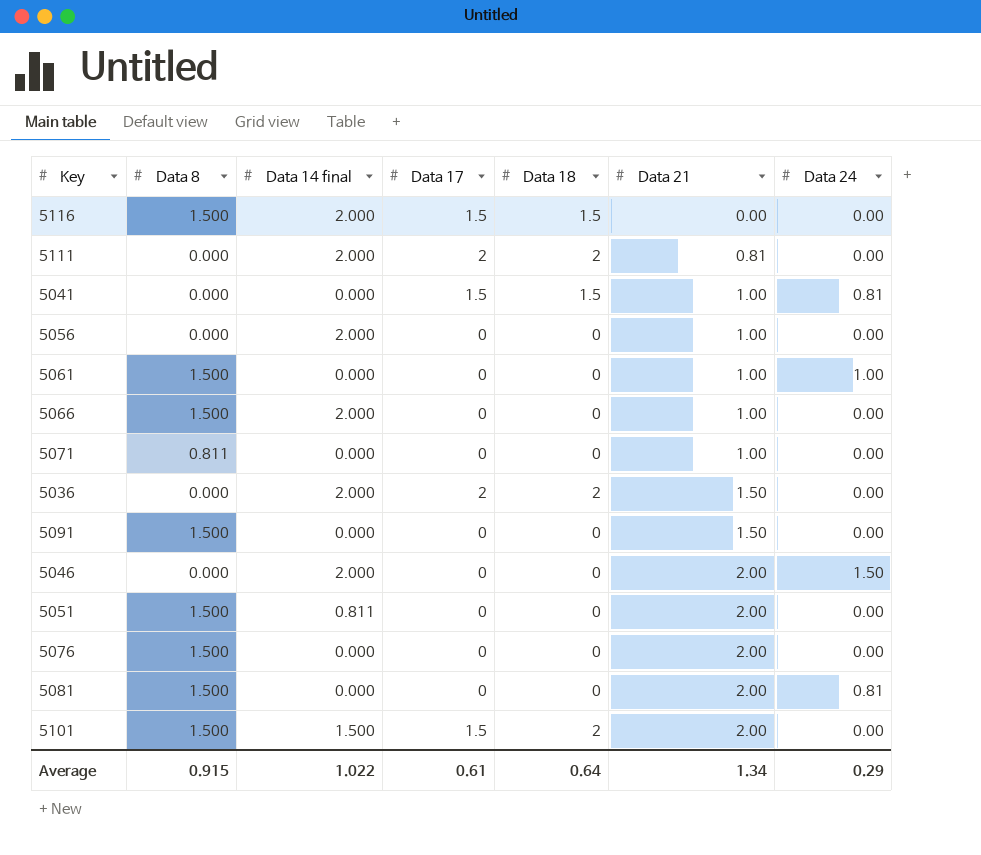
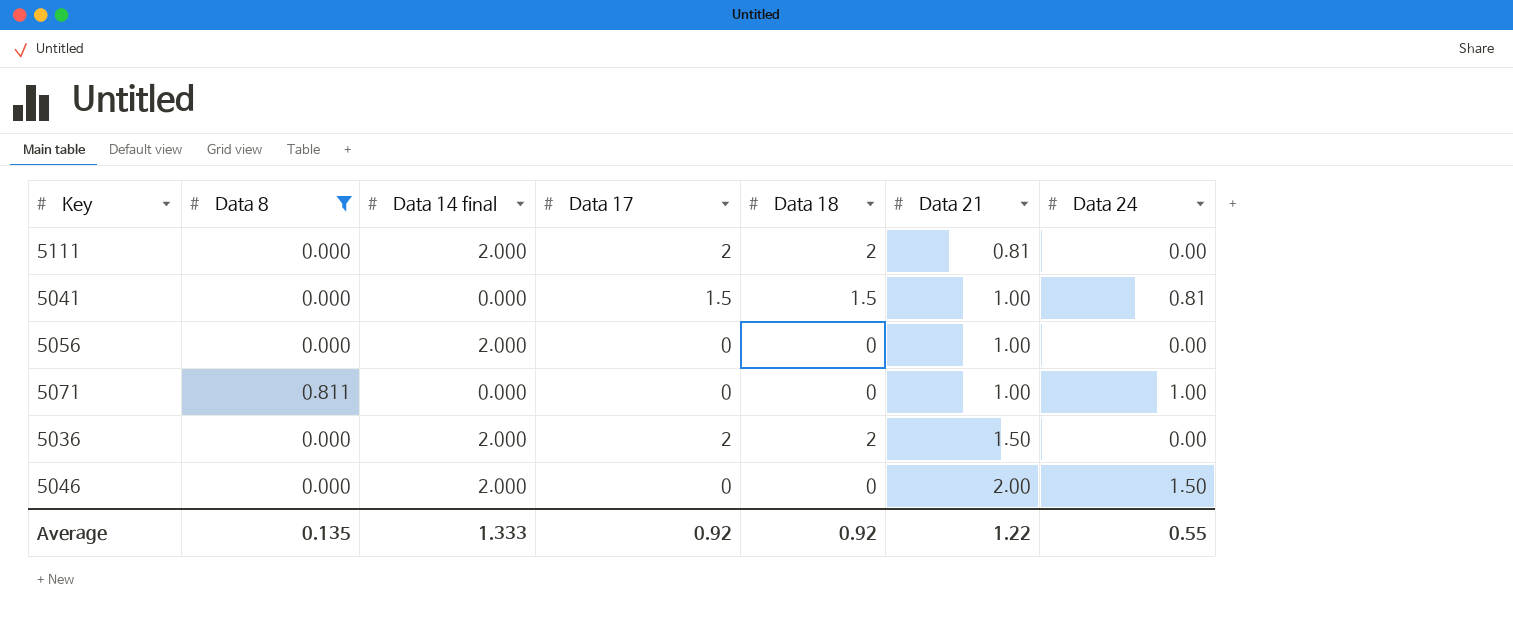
filter: none -> Data 8 != 1.500
5071 | Data 24: 0.00 -> 1.00
Average | Data 8: 0.915 -> 0.135
Average | Data 14 final: 1.022 -> 1.333
Average | Data 17: 0.61 -> 0.92
Average | Data 18: 0.64 -> 0.92
Average | Data 21: 1.34 -> 1.22
Average | Data 24: 0.29 -> 0.55

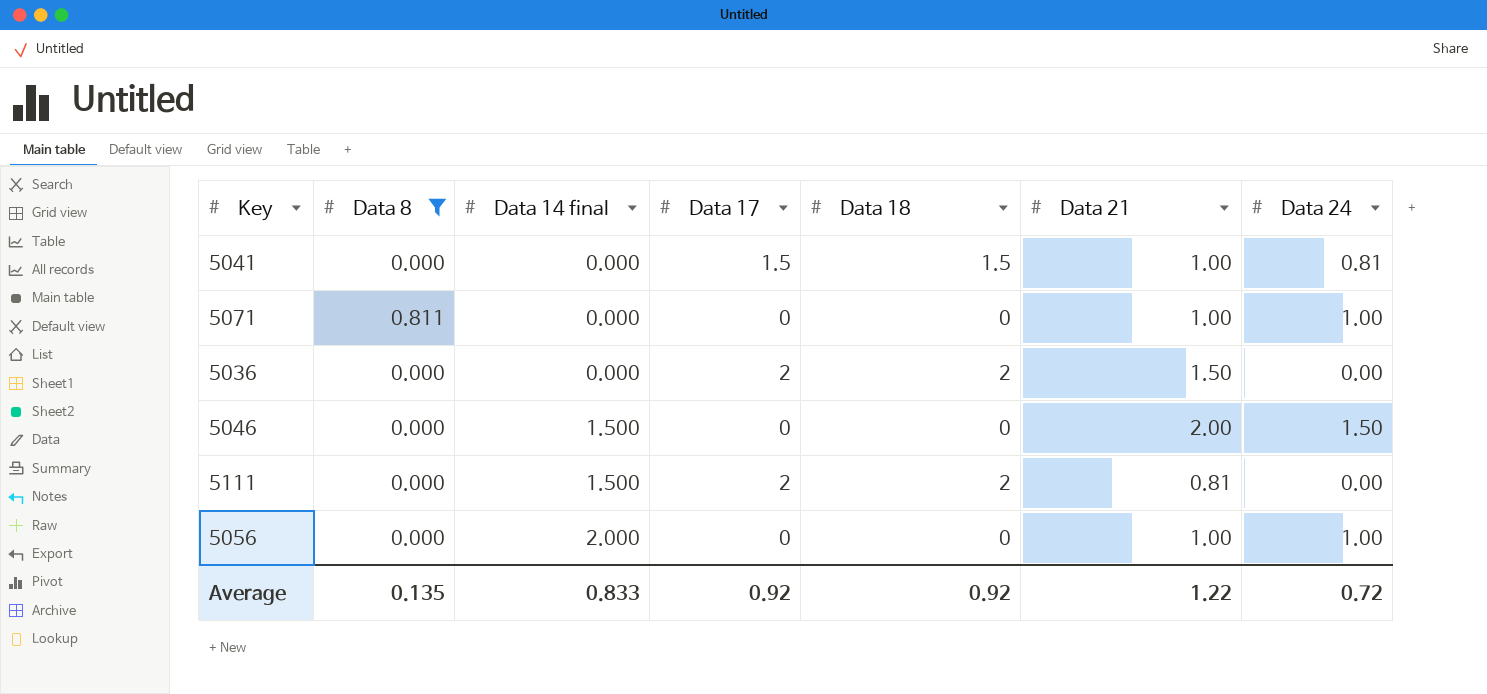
row order: Data 21 ascending -> Data 14 final ascending
5036 | Data 14 final: 2.000 -> 0.000
5046 | Data 14 final: 2.000 -> 1.500
5111 | Data 14 final: 2.000 -> 1.500
5056 | Data 24: 0.00 -> 1.00
Average | Data 14 final: 1.333 -> 0.833
Average | Data 24: 0.55 -> 0.72

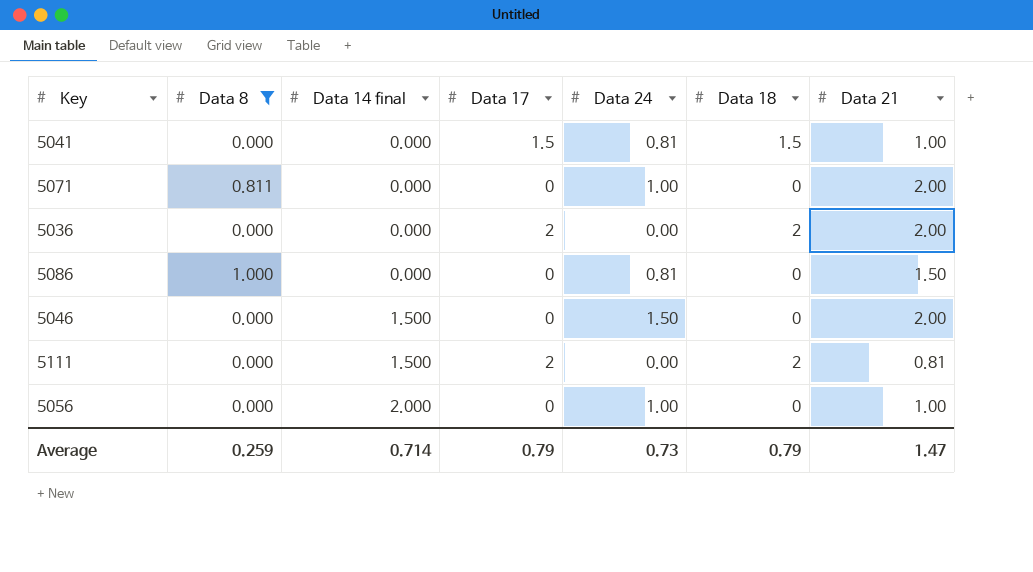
column Data 24 | position: 7 -> 5
5071 | Data 21: 1.00 -> 2.00
5036 | Data 21: 1.50 -> 2.00
row 5086: none -> 1.000 | 0.000 | 0 | 0.81 | 0 | 1.50
Average | Data 8: 0.135 -> 0.259
Average | Data 14 final: 0.833 -> 0.714
Average | Data 17: 0.92 -> 0.79
Average | Data 24: 0.72 -> 0.73
Average | Data 18: 0.92 -> 0.79
Average | Data 21: 1.22 -> 1.47

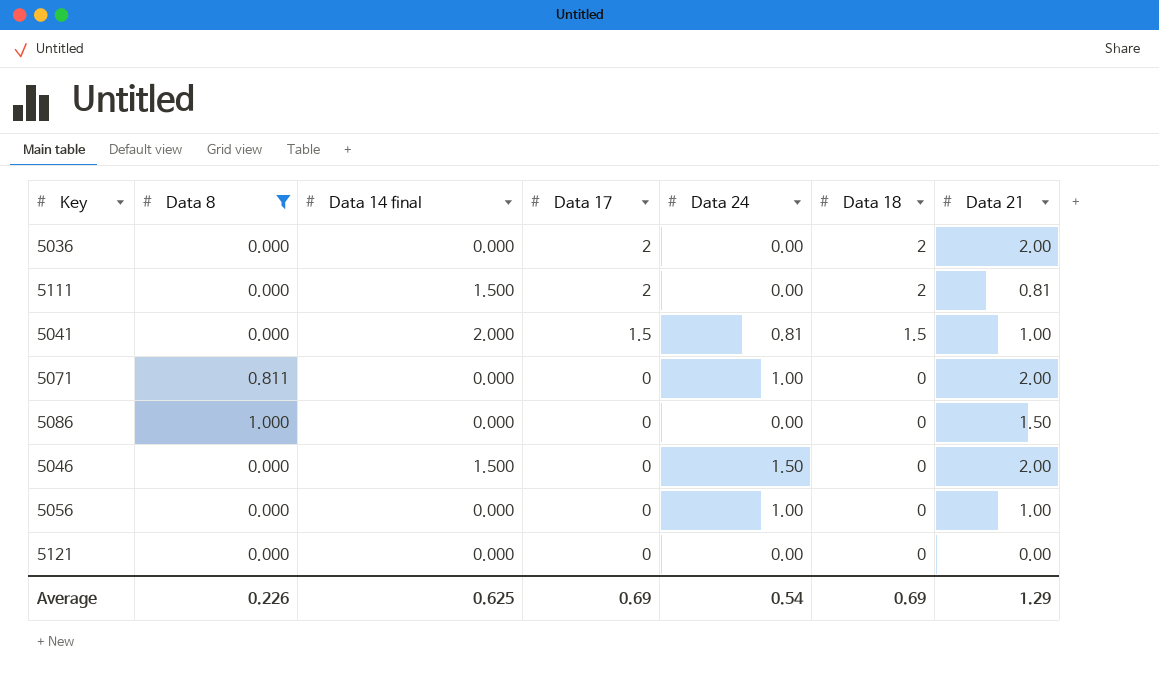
row order: Data 14 final ascending -> Data 17 descending
5041 | Data 14 final: 0.000 -> 2.000
5086 | Data 24: 0.81 -> 0.00
5056 | Data 14 final: 2.000 -> 0.000
row 5121: none -> 0.000 | 0.000 | 0 | 0.00 | 0 | 0.00
Average | Data 8: 0.259 -> 0.226
Average | Data 14 final: 0.714 -> 0.625
Average | Data 17: 0.79 -> 0.69
Average | Data 24: 0.73 -> 0.54
Average | Data 18: 0.79 -> 0.69
Average | Data 21: 1.47 -> 1.29

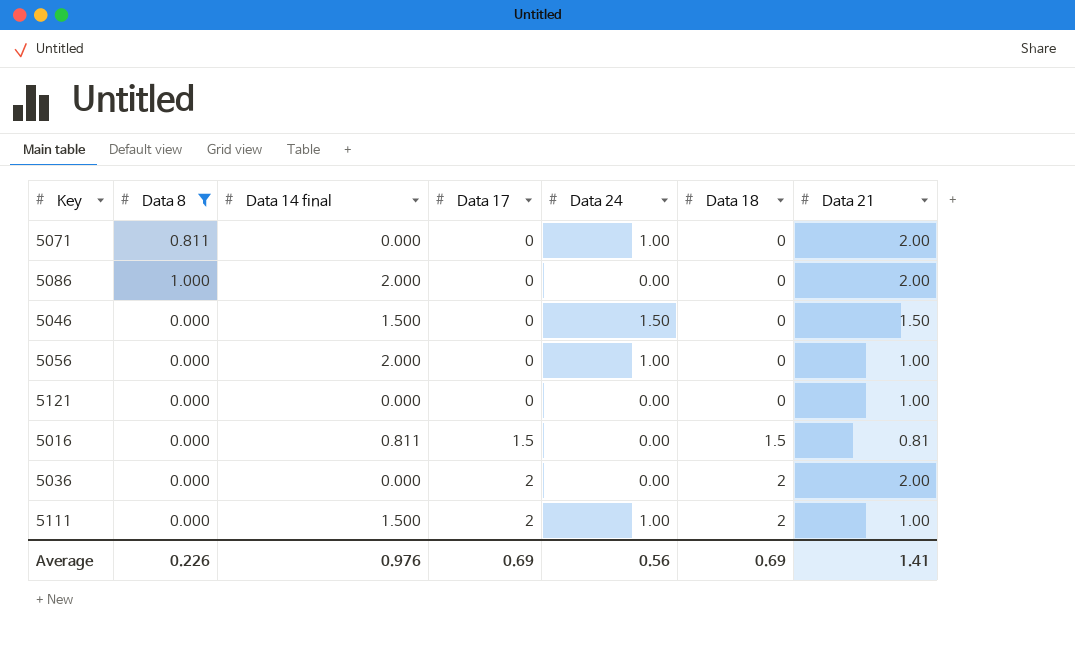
row order: Data 17 descending -> Data 17 ascending
row 5041: 0.000 | 2.000 | 1.5 | 0.81 | 1.5 | 1.00 -> none
5086 | Data 14 final: 0.000 -> 2.000
5086 | Data 21: 1.50 -> 2.00
5046 | Data 21: 2.00 -> 1.50
5056 | Data 14 final: 0.000 -> 2.000
5121 | Data 21: 0.00 -> 1.00
row 5016: none -> 0.000 | 0.811 | 1.5 | 0.00 | 1.5 | 0.81
5111 | Data 24: 0.00 -> 1.00
5111 | Data 21: 0.81 -> 1.00
Average | Data 14 final: 0.625 -> 0.976
Average | Data 24: 0.54 -> 0.56
Average | Data 21: 1.29 -> 1.41

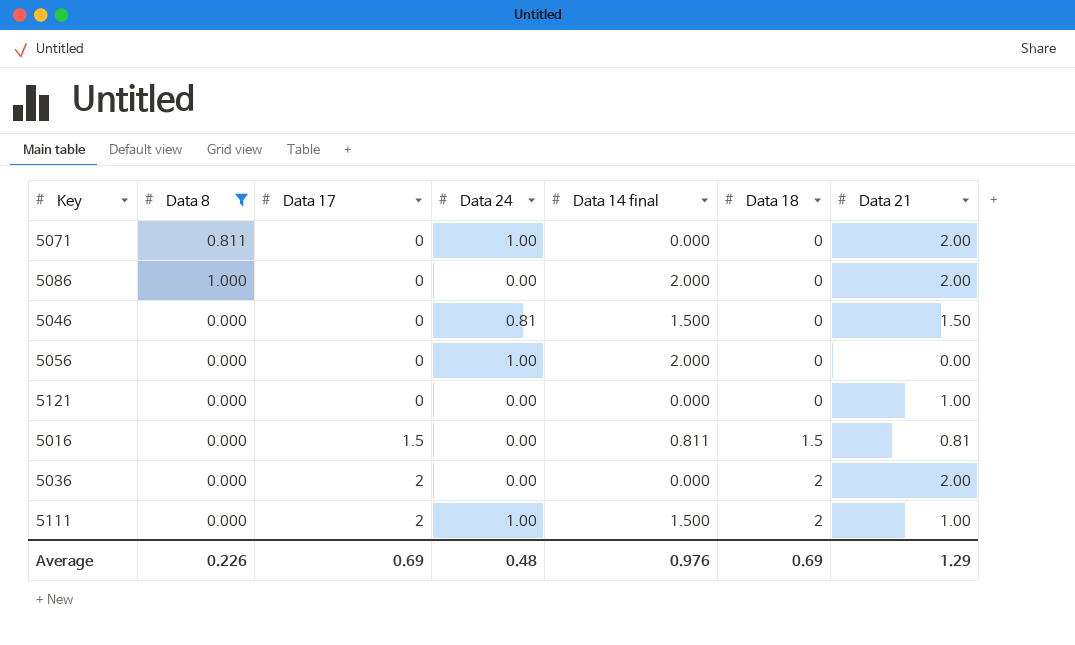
column Data 14 final | position: 3 -> 5
5046 | Data 24: 1.50 -> 0.81
5056 | Data 21: 1.00 -> 0.00
Average | Data 24: 0.56 -> 0.48
Average | Data 21: 1.41 -> 1.29

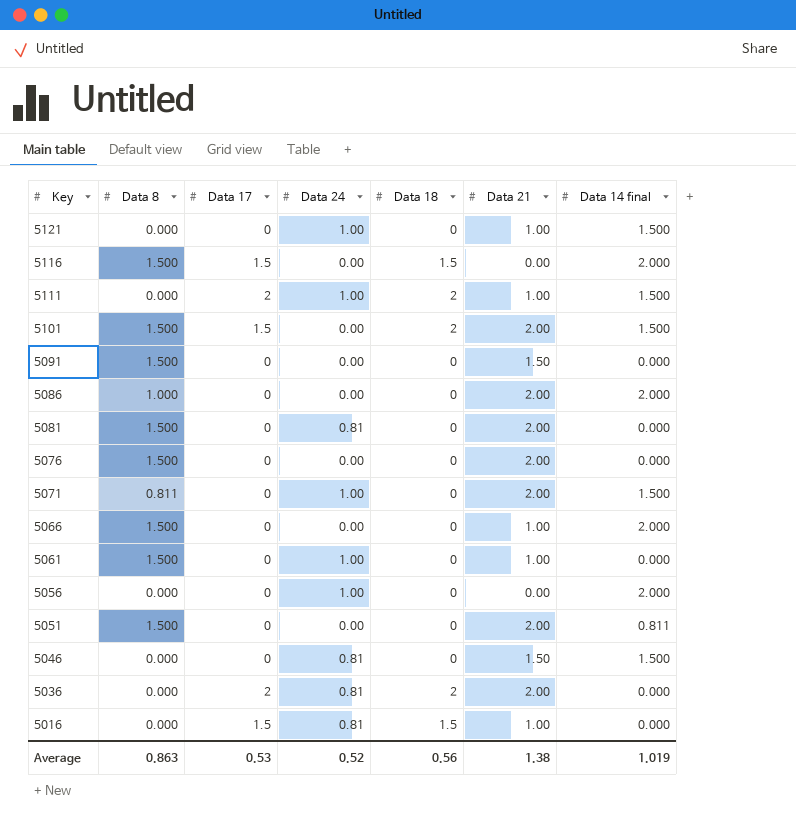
filter: Data 8 != 1.500 -> none
row order: Data 17 ascending -> Key descending
column Data 14 final | position: 5 -> 7
5121 | Data 24: 0.00 -> 1.00
5121 | Data 14 final: 0.000 -> 1.500
5071 | Data 14 final: 0.000 -> 1.500
5036 | Data 24: 0.00 -> 0.81
5016 | Data 24: 0.00 -> 0.81
5016 | Data 21: 0.81 -> 1.00
5016 | Data 14 final: 0.811 -> 0.000
Average | Data 8: 0.226 -> 0.863
Average | Data 17: 0.69 -> 0.53
Average | Data 24: 0.48 -> 0.52
Average | Data 18: 0.69 -> 0.56
Average | Data 21: 1.29 -> 1.38
Average | Data 14 final: 0.976 -> 1.019

